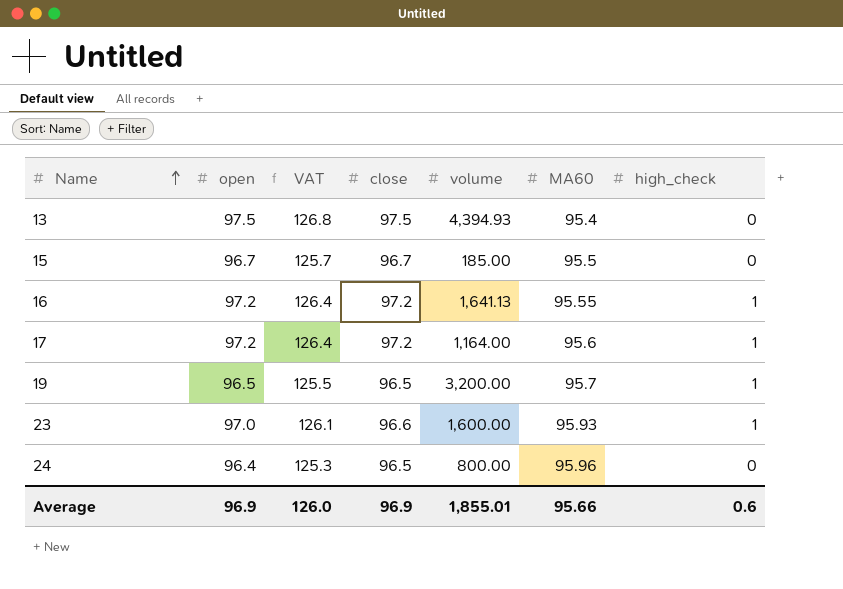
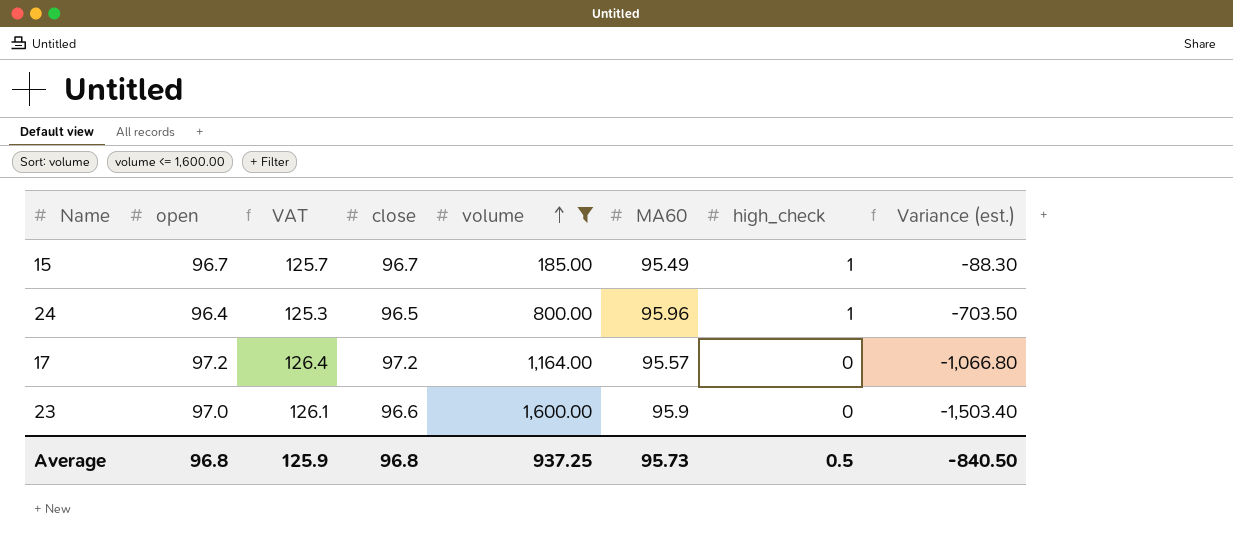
filter: none -> volume <= 1,600.00
row order: Name ascending -> volume ascending
column Variance (est.) | formula: none -> [close] - [volume]
15 | MA60: 95.5 -> 95.49
15 | high_check: 0 -> 1
24 | high_check: 0 -> 1
17 | MA60: 95.6 -> 95.57
17 | high_check: 1 -> 0
23 | MA60: 95.93 -> 95.9
23 | high_check: 1 -> 0
Average | open: 96.9 -> 96.8
Average | VAT: 126.0 -> 125.9
Average | close: 96.9 -> 96.8
Average | volume: 1,855.01 -> 937.25
Average | MA60: 95.66 -> 95.73
Average | high_check: 0.6 -> 0.5

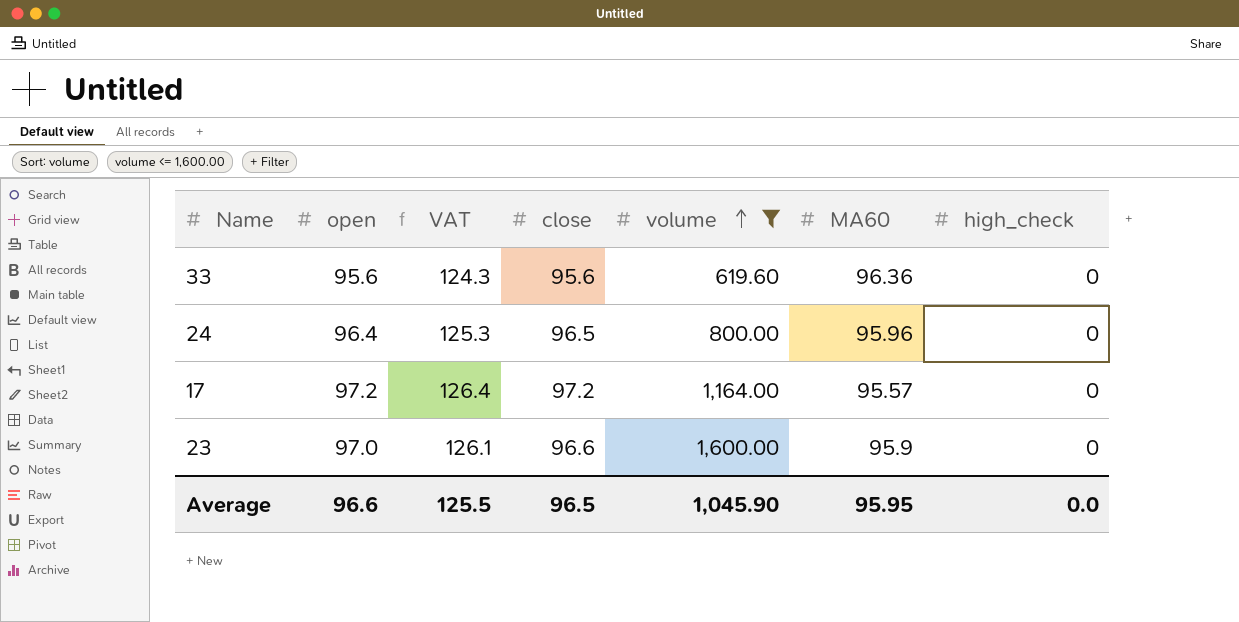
column Variance (est.) | formula: [close] - [volume] -> none
row 15: 96.7 | 125.7 | 96.7 | 185.00 | 95.49 | 1 | -88.30 -> none
row 33: none -> 95.6 | 124.3 | 95.6 | 619.60 | 96.36 | 0
24 | high_check: 1 -> 0
Average | open: 96.8 -> 96.6
Average | VAT: 125.9 -> 125.5
Average | close: 96.8 -> 96.5
Average | volume: 937.25 -> 1,045.90
Average | MA60: 95.73 -> 95.95
Average | high_check: 0.5 -> 0.0

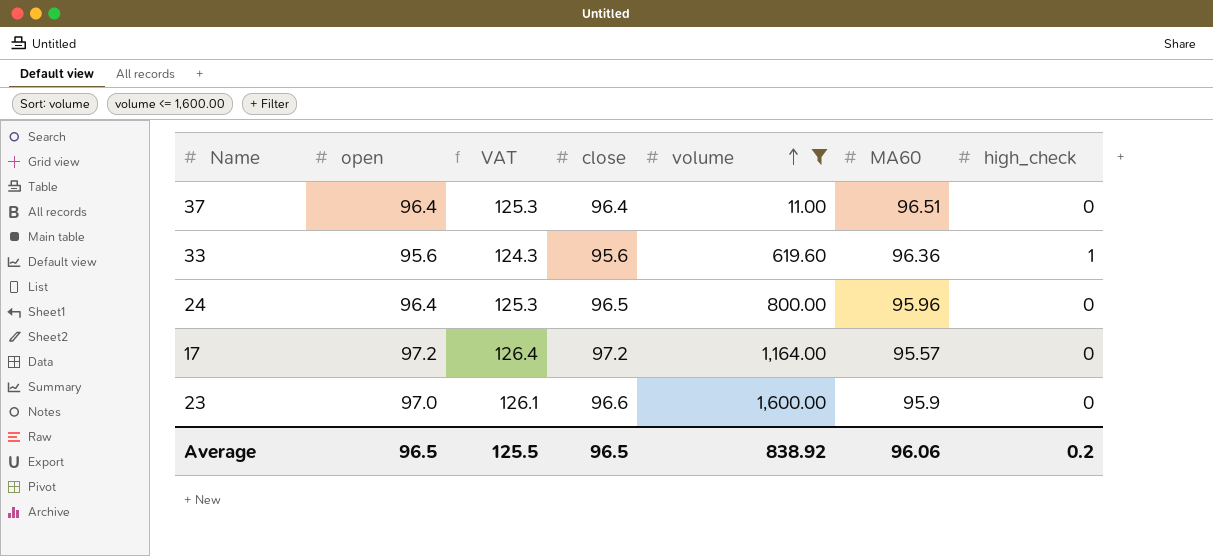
row 37: none -> 96.4 | 125.3 | 96.4 | 11.00 | 96.51 | 0
33 | high_check: 0 -> 1
Average | open: 96.6 -> 96.5
Average | volume: 1,045.90 -> 838.92
Average | MA60: 95.95 -> 96.06
Average | high_check: 0.0 -> 0.2

